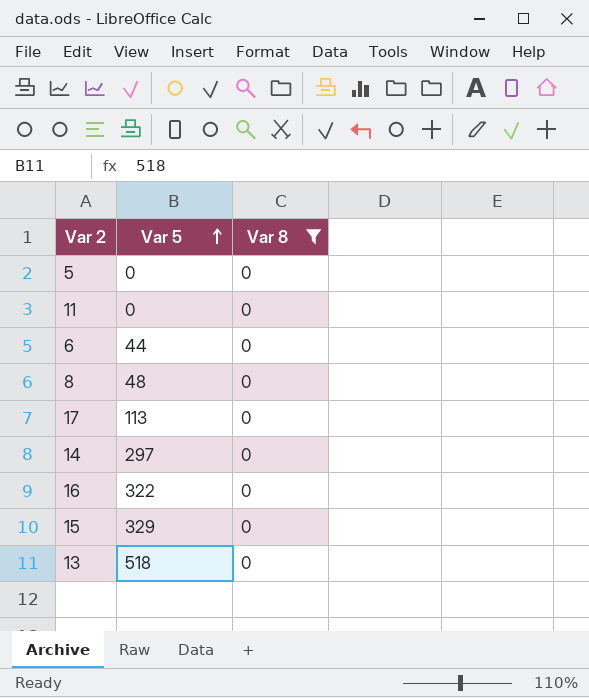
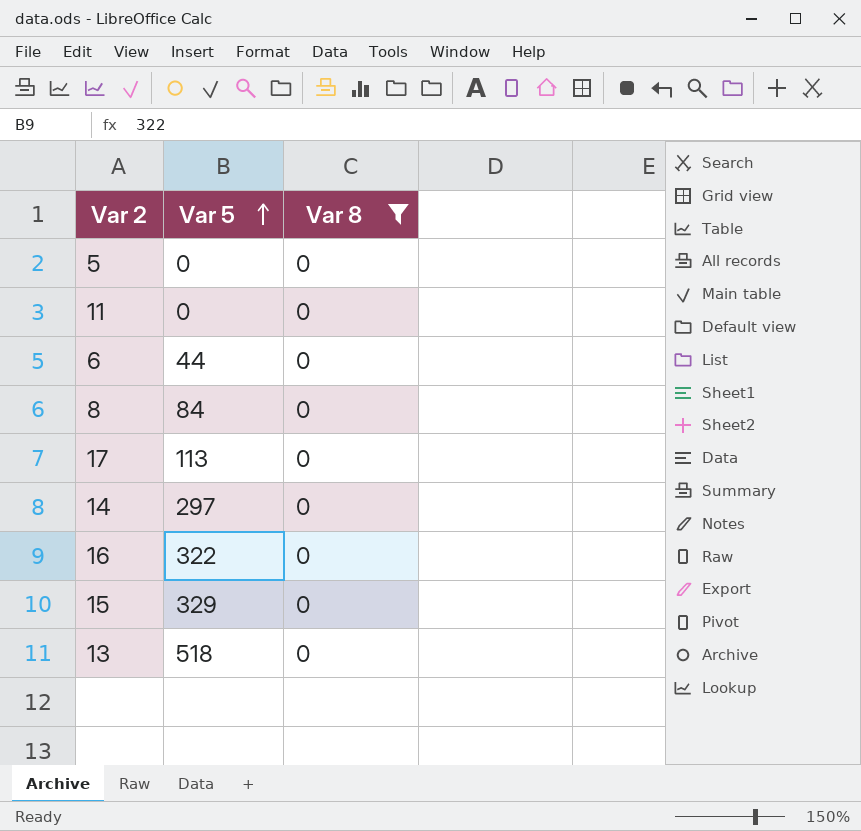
8 | Var 5: 48 -> 84

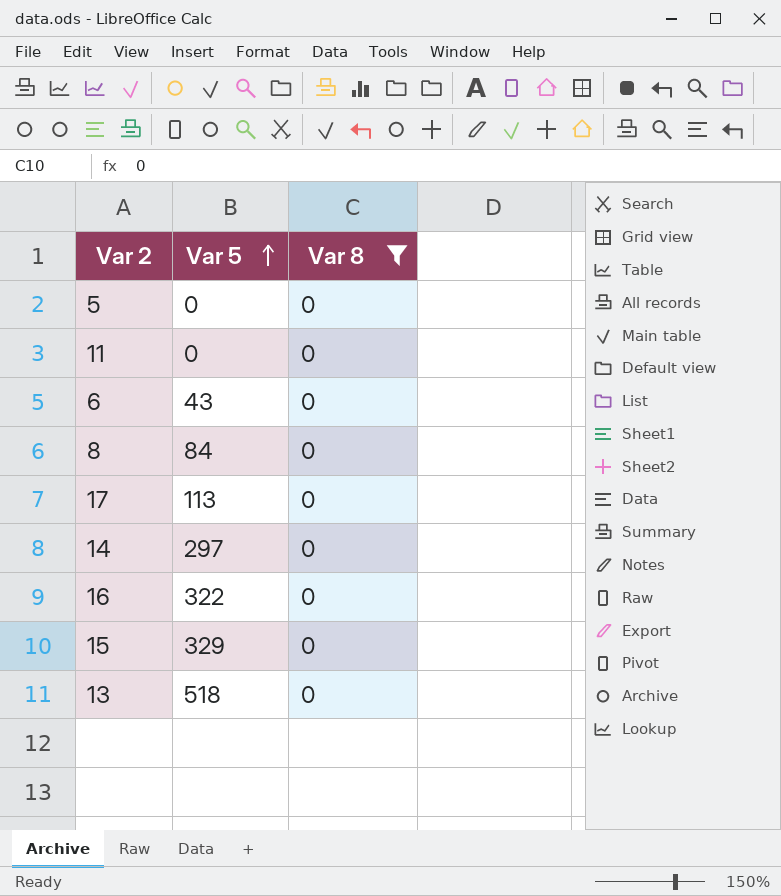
6 | Var 5: 44 -> 43

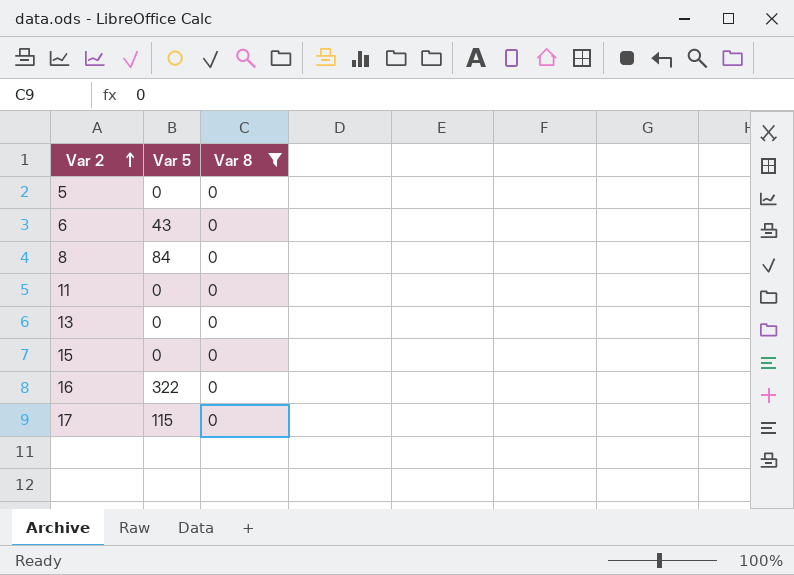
row order: Var 5 ascending -> Var 2 ascending
row 14: 297 | 0 -> none
13 | Var 5: 518 -> 0
15 | Var 5: 329 -> 0
17 | Var 5: 113 -> 115

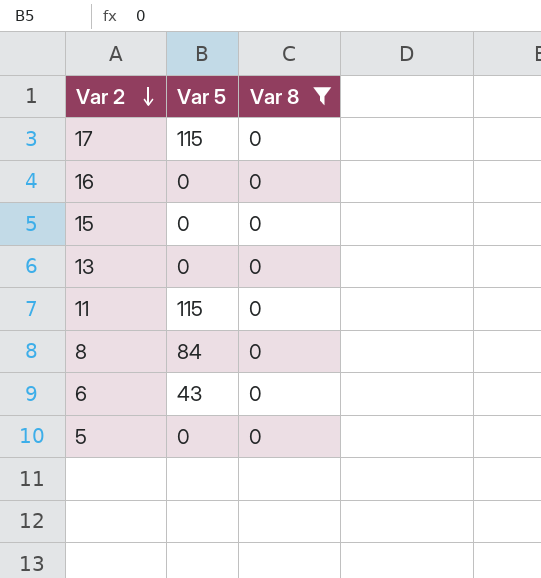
row order: Var 2 ascending -> Var 2 descending
16 | Var 5: 322 -> 0
11 | Var 5: 0 -> 115

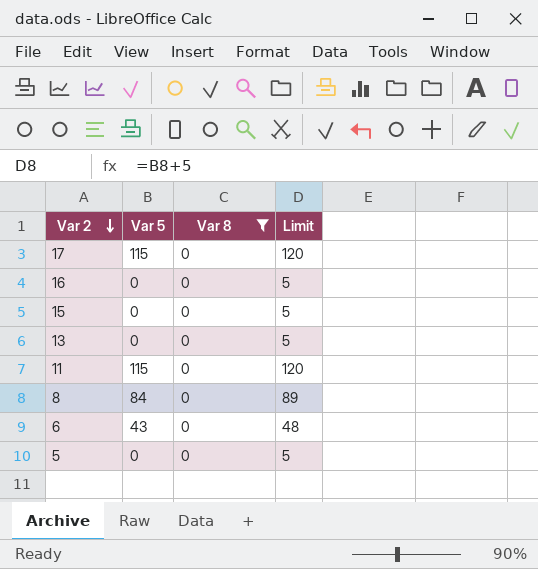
column Limit | formula: none -> [Var 5] + 5

